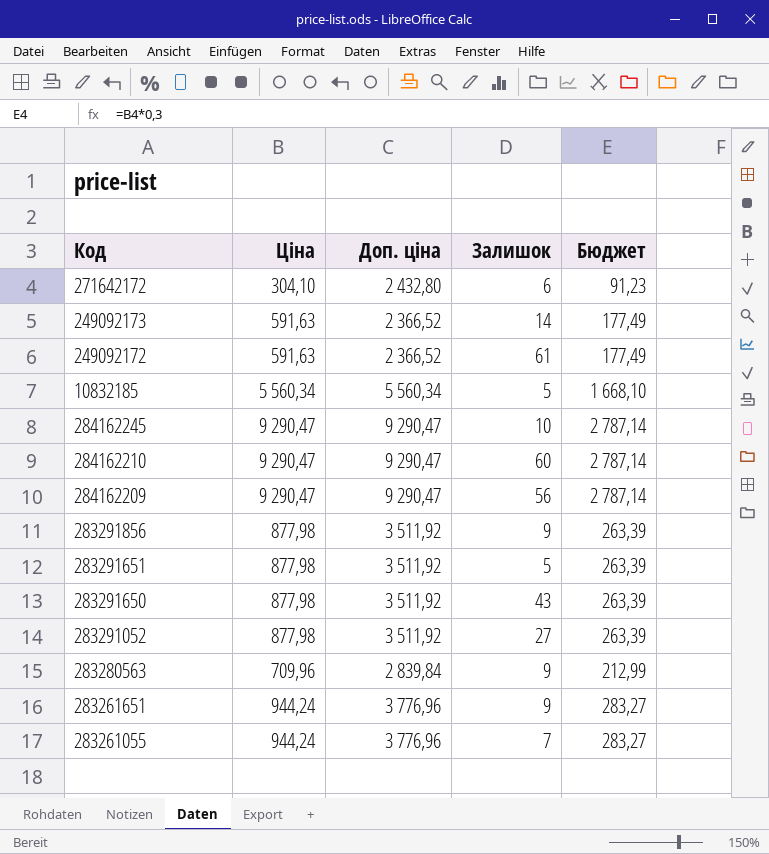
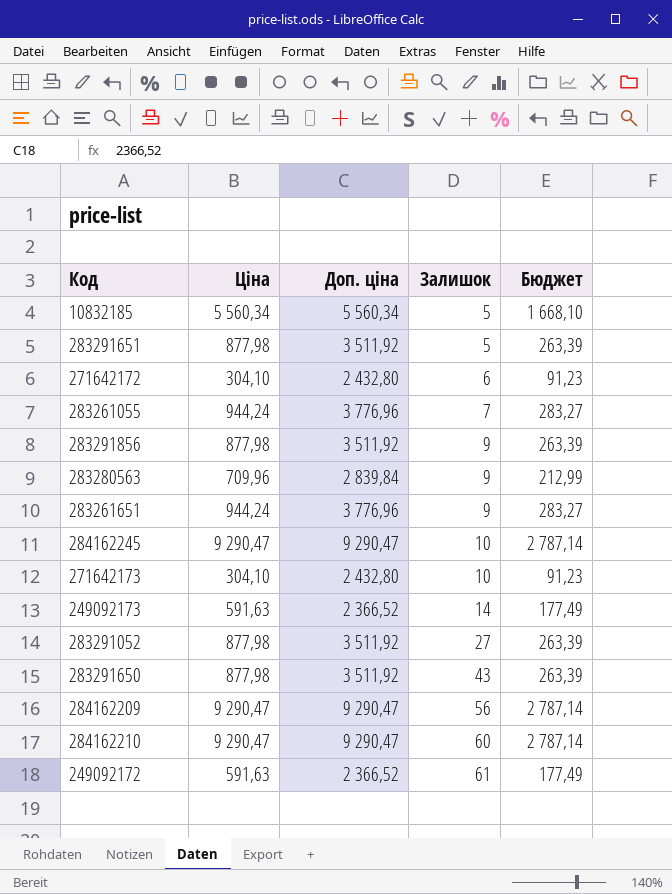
row order: none -> Залишок ascending
row 271642173: none -> 304,10 | 2 432,80 | 10 | 91,23

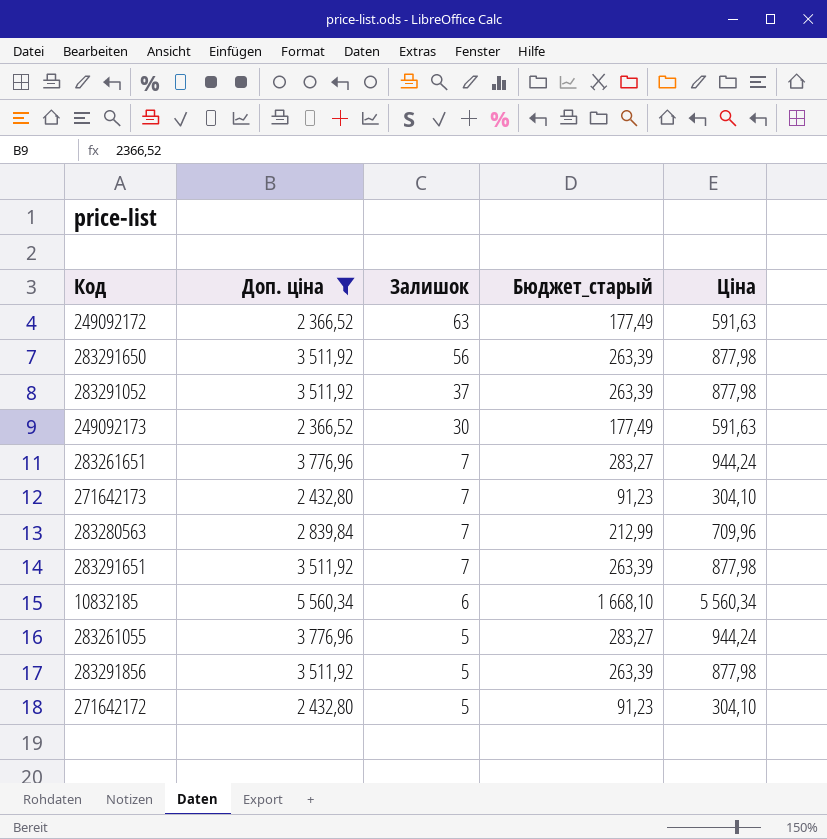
filter: none -> Доп. ціна != 9 290,47
row order: Залишок ascending -> Залишок descending
column name: Бюджет -> Бюджет_старый
column Ціна | position: 2 -> 5
249092172 | Залишок: 61 -> 63
283291650 | Залишок: 43 -> 56
283291052 | Залишок: 27 -> 37
249092173 | Залишок: 14 -> 30
283261651 | Залишок: 9 -> 7
271642173 | Залишок: 10 -> 7
283280563 | Залишок: 9 -> 7
283291651 | Залишок: 5 -> 7
10832185 | Залишок: 5 -> 6
283261055 | Залишок: 7 -> 5
283291856 | Залишок: 9 -> 5
271642172 | Залишок: 6 -> 5

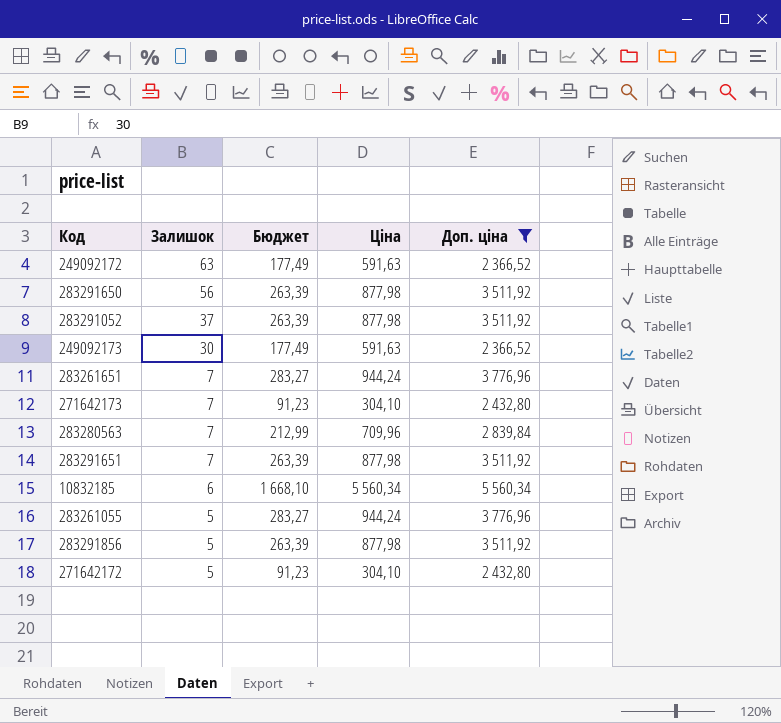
column name: Бюджет_старый -> Бюджет
column Доп. ціна | position: 2 -> 5

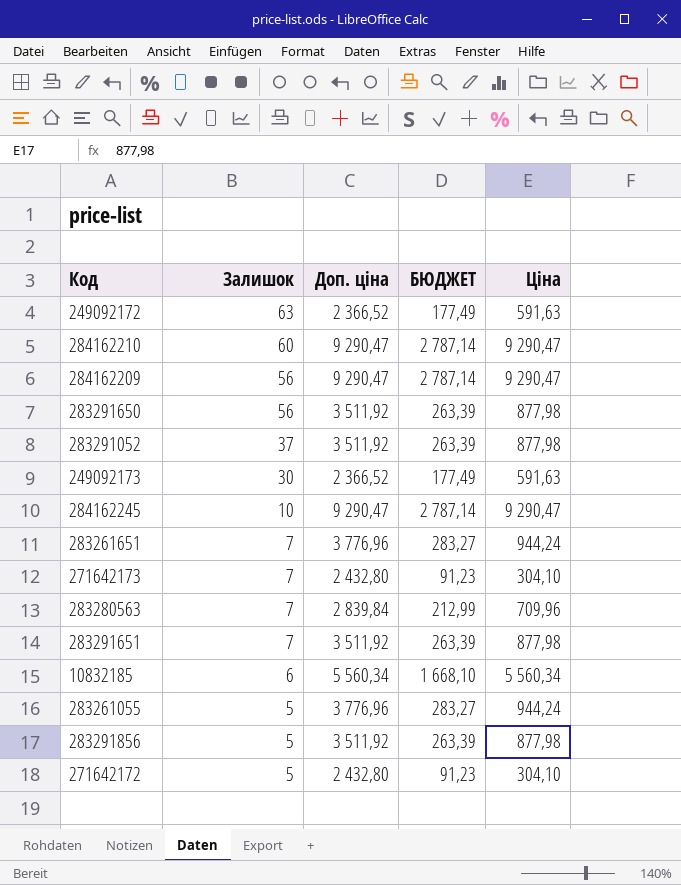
filter: Доп. ціна != 9 290,47 -> none
column Доп. ціна | position: 5 -> 3
column name: Бюджет -> БЮДЖЕТ

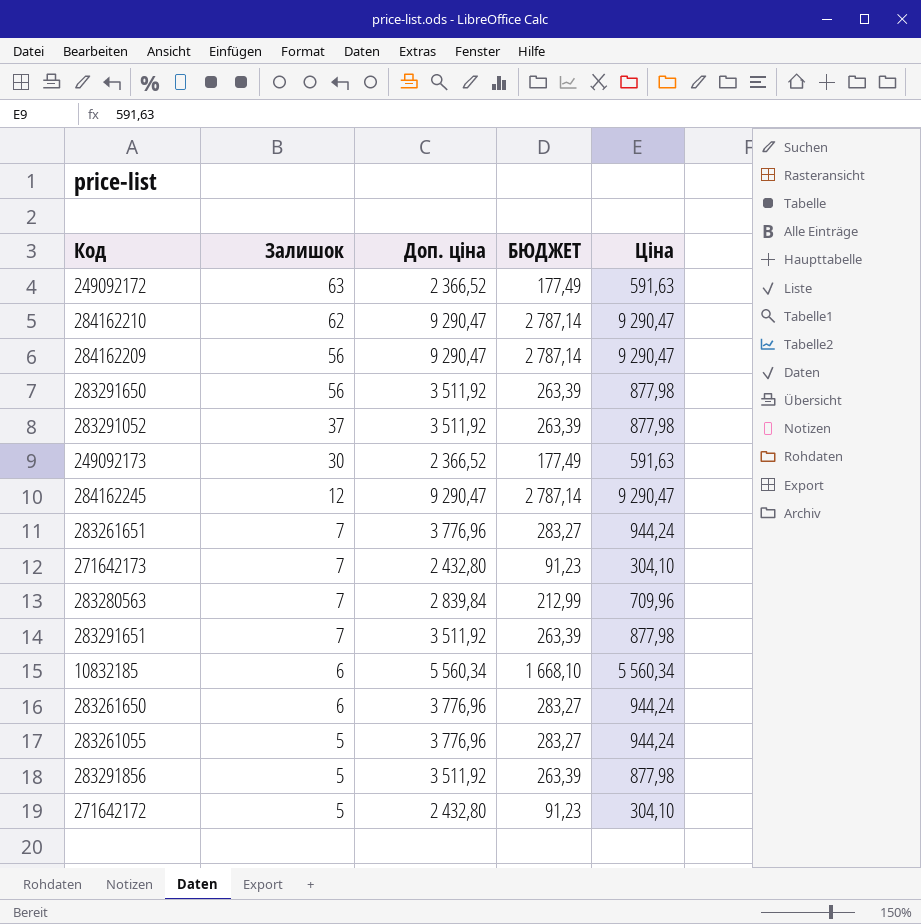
284162210 | Залишок: 60 -> 62
284162245 | Залишок: 10 -> 12
row 283261650: none -> 6 | 3 776,96 | 283,27 | 944,24

